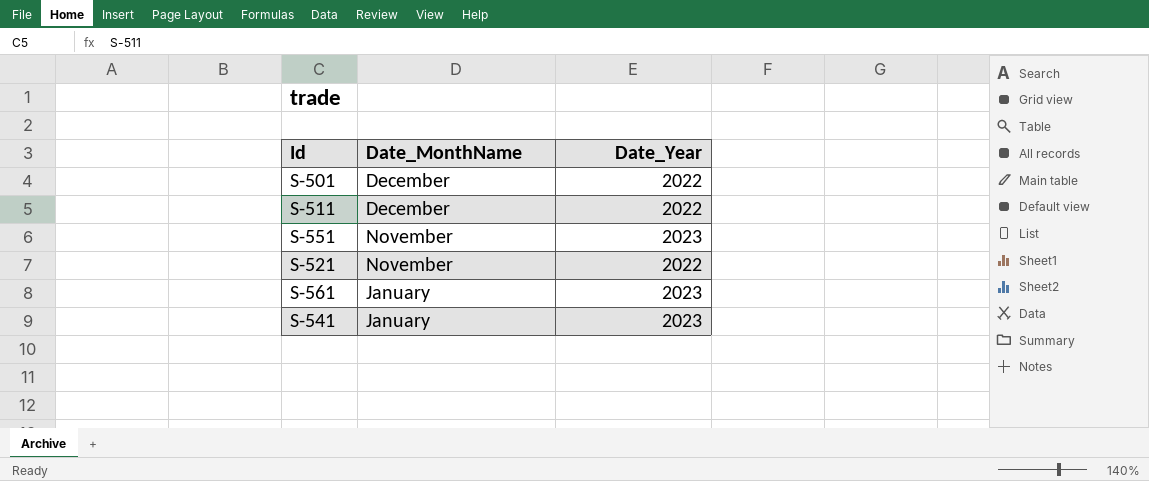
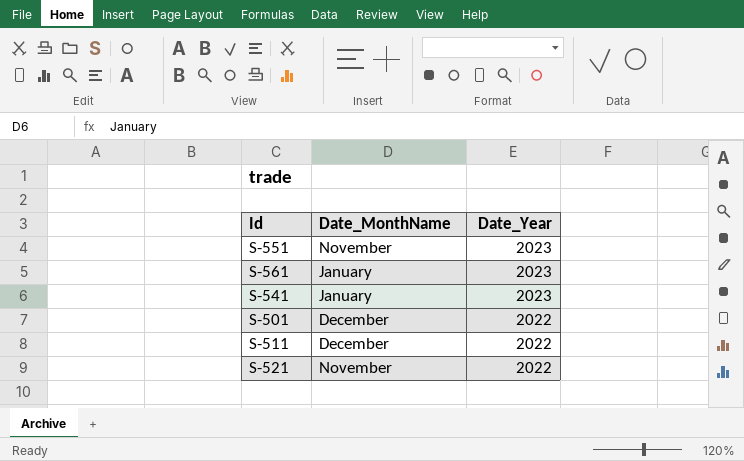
row order: Date_MonthName descending -> Date_Year descending

